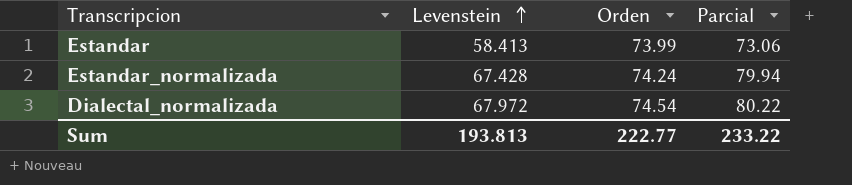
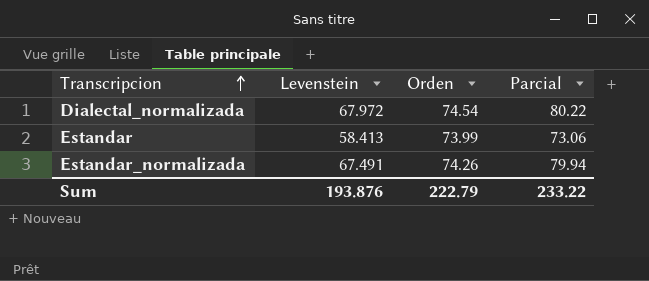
row order: Levenstein ascending -> Transcripcion ascending
Estandar_normalizada | Levenstein: 67.428 -> 67.491
Estandar_normalizada | Orden: 74.24 -> 74.26
Sum | Levenstein: 193.813 -> 193.876
Sum | Orden: 222.77 -> 222.79

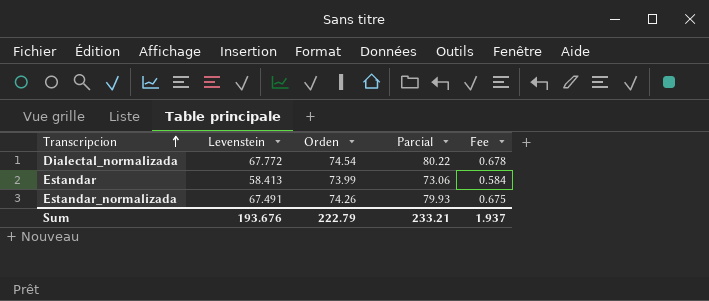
column Fee | formula: none -> [Levenstein] * 0.01
Dialectal_normalizada | Levenstein: 67.972 -> 67.772
Estandar_normalizada | Parcial: 79.94 -> 79.93
Sum | Levenstein: 193.876 -> 193.676
Sum | Parcial: 233.22 -> 233.21

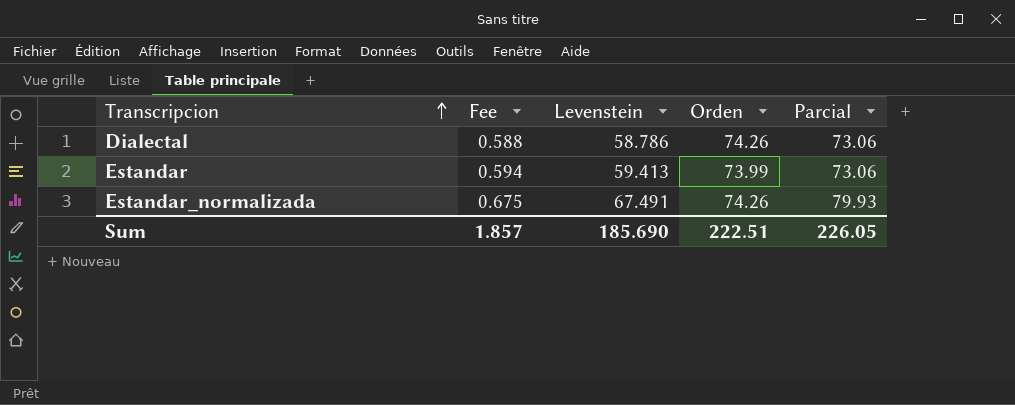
column Fee | position: 5 -> 2
row Dialectal_normalizada: 67.772 | 74.54 | 80.22 | 0.678 -> none
row Dialectal: none -> 0.588 | 58.786 | 74.26 | 73.06
Estandar | Fee: 0.584 -> 0.594
Estandar | Levenstein: 58.413 -> 59.413
Sum | Fee: 1.937 -> 1.857
Sum | Levenstein: 193.676 -> 185.690
Sum | Orden: 222.79 -> 222.51
Sum | Parcial: 233.21 -> 226.05

